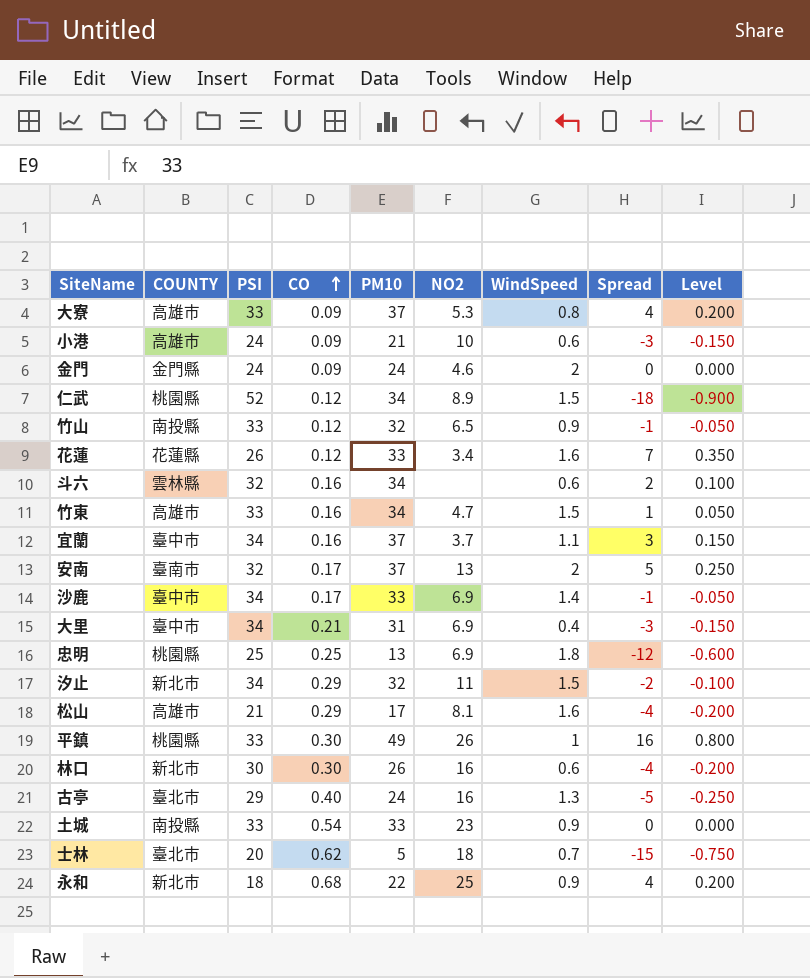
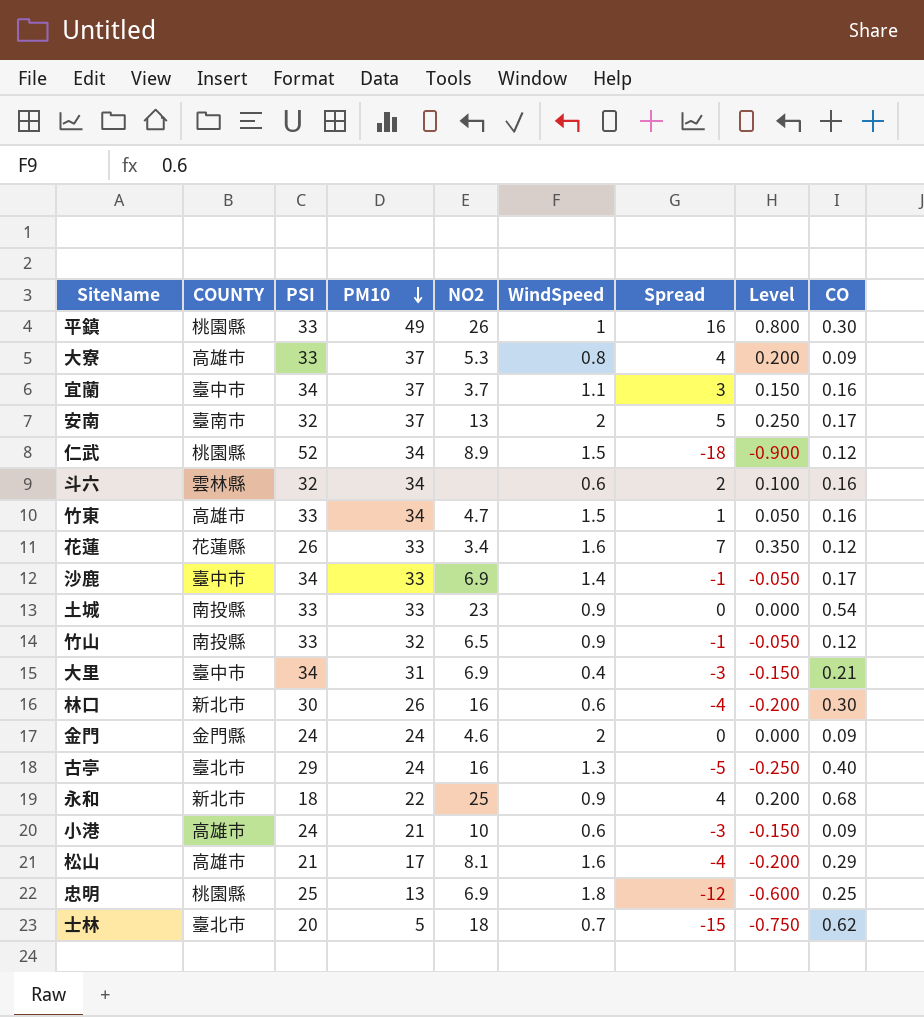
row order: CO ascending -> PM10 descending
column CO | position: 4 -> 9
row 汐止: 新北市 | 34 | 0.29 | 32 | 11 | 1.5 | -2 | -0.100 -> none

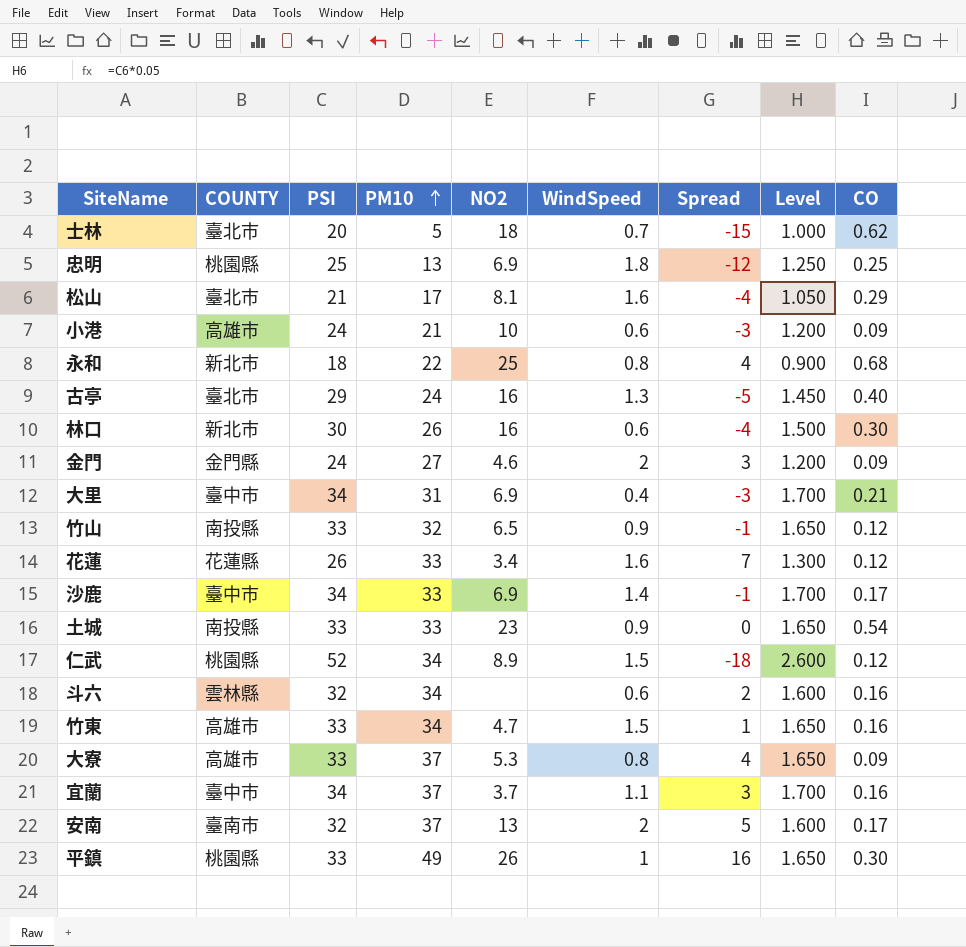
row order: PM10 descending -> PM10 ascending
column Level | formula: [Spread] * 0.05 -> [PSI] * 0.05
松山 | COUNTY: 高雄市 -> 臺北市
永和 | WindSpeed: 0.9 -> 0.8
金門 | PM10: 24 -> 27
金門 | Spread: 0 -> 3

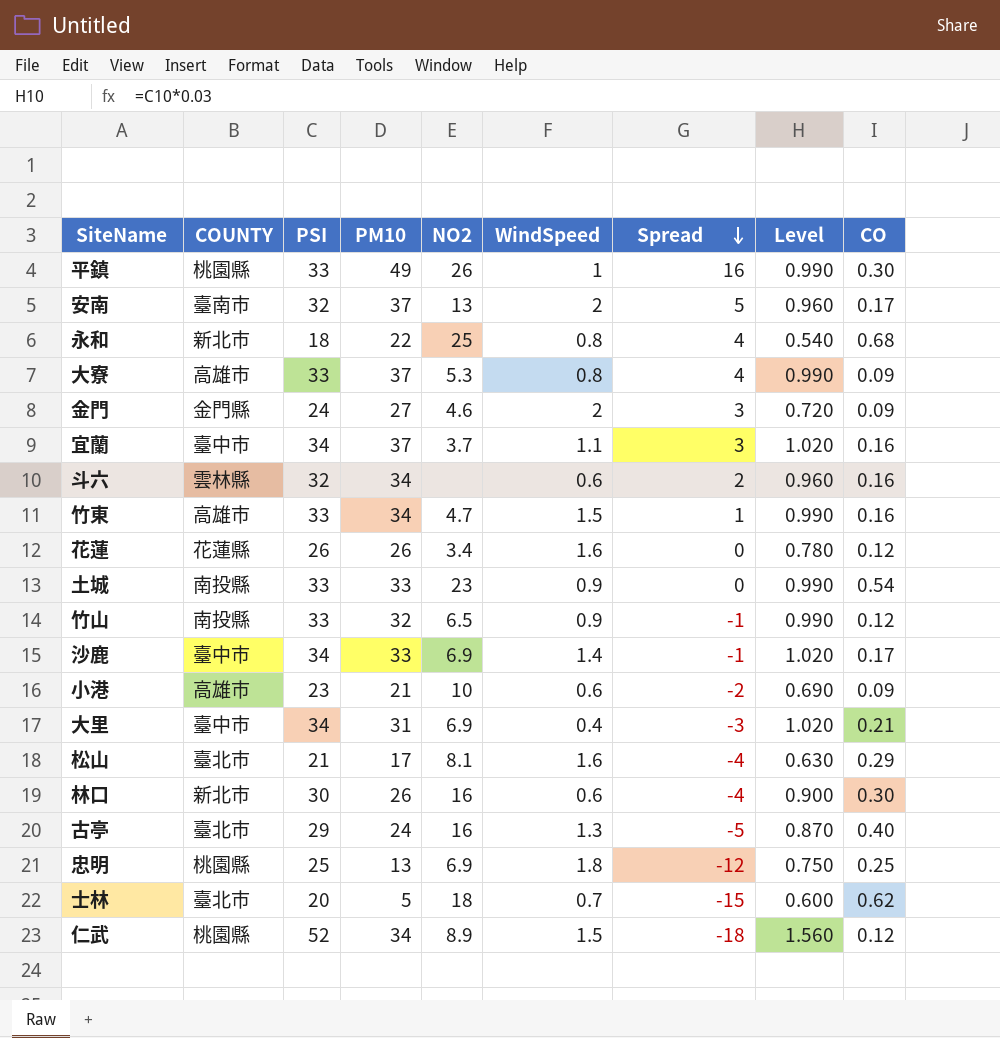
row order: PM10 ascending -> Spread descending
column Level | formula: [PSI] * 0.05 -> [PSI] * 0.03
花蓮 | PM10: 33 -> 26
花蓮 | Spread: 7 -> 0
小港 | PSI: 24 -> 23
小港 | Spread: -3 -> -2

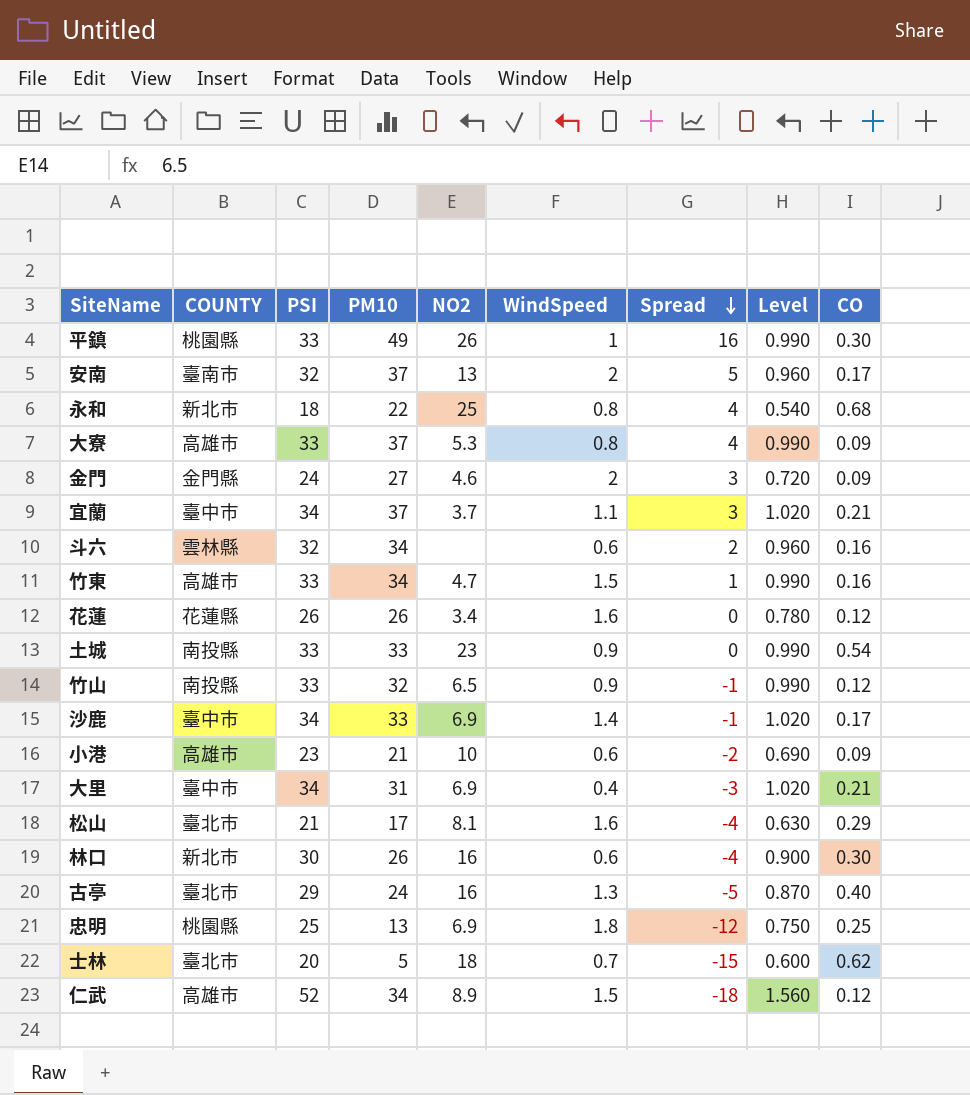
宜蘭 | CO: 0.16 -> 0.21
仁武 | COUNTY: 桃園縣 -> 高雄市

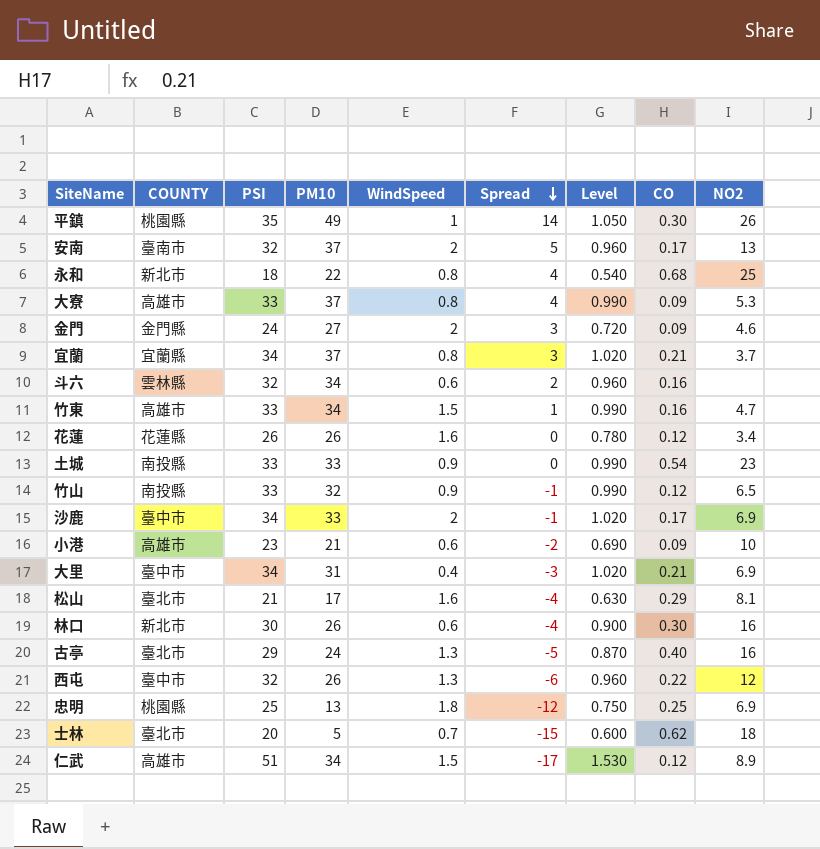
column NO2 | position: 5 -> 9
平鎮 | PSI: 33 -> 35
平鎮 | Spread: 16 -> 14
平鎮 | Level: 0.990 -> 1.050
宜蘭 | COUNTY: 臺中市 -> 宜蘭縣
宜蘭 | WindSpeed: 1.1 -> 0.8
沙鹿 | WindSpeed: 1.4 -> 2
row 西屯: none -> 臺中市 | 32 | 26 | 1.3 | -6 | 0.960 | 0.22 | 12
仁武 | PSI: 52 -> 51
仁武 | Spread: -18 -> -17
仁武 | Level: 1.560 -> 1.530

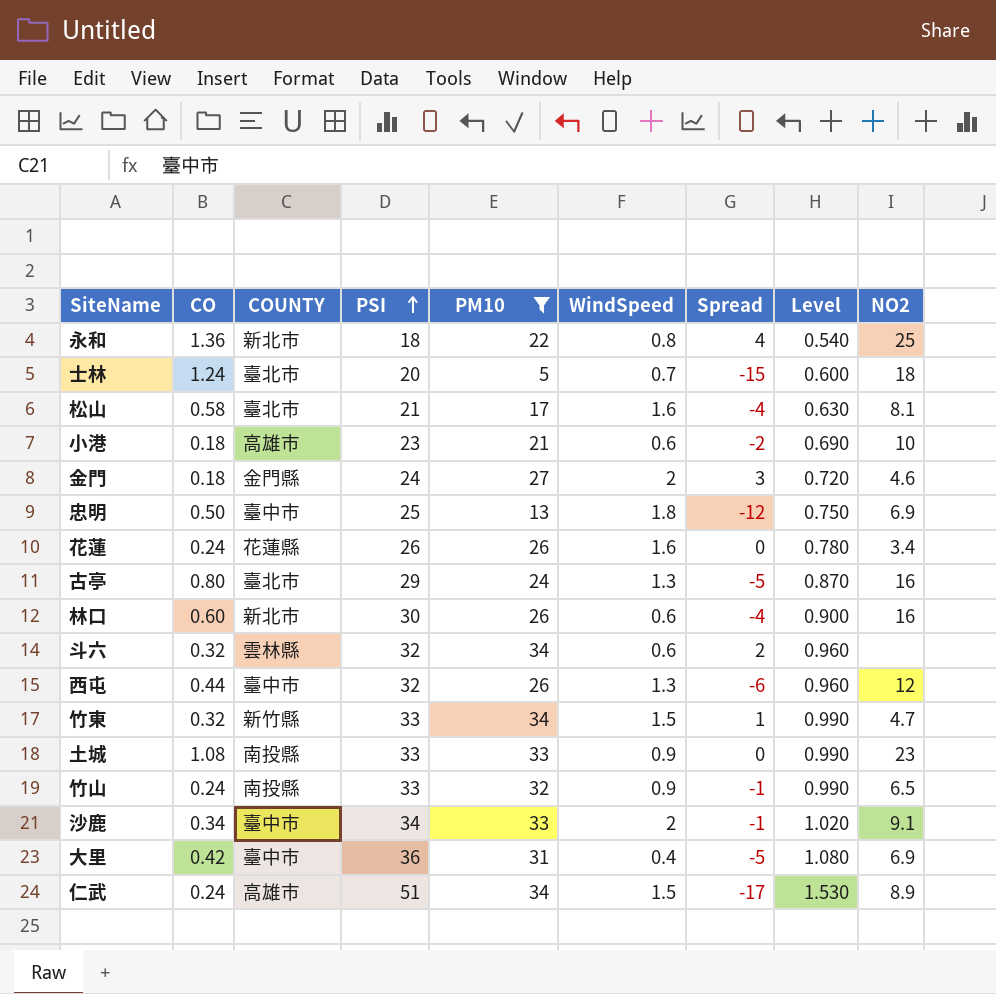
filter: none -> PM10 <= 34
row order: Spread descending -> PSI ascending
column CO | position: 8 -> 2
永和 | CO: 0.68 -> 1.36
士林 | CO: 0.62 -> 1.24
松山 | CO: 0.29 -> 0.58
小港 | CO: 0.09 -> 0.18
金門 | CO: 0.09 -> 0.18
忠明 | CO: 0.25 -> 0.50
忠明 | COUNTY: 桃園縣 -> 臺中市
花蓮 | CO: 0.12 -> 0.24
古亭 | CO: 0.40 -> 0.80
林口 | CO: 0.30 -> 0.60
斗六 | CO: 0.16 -> 0.32
西屯 | CO: 0.22 -> 0.44
竹東 | CO: 0.16 -> 0.32
竹東 | COUNTY: 高雄市 -> 新竹縣
土城 | CO: 0.54 -> 1.08
竹山 | CO: 0.12 -> 0.24
沙鹿 | CO: 0.17 -> 0.34
沙鹿 | NO2: 6.9 -> 9.1
大里 | CO: 0.21 -> 0.42
大里 | PSI: 34 -> 36
大里 | Spread: -3 -> -5
大里 | Level: 1.020 -> 1.080
仁武 | CO: 0.12 -> 0.24

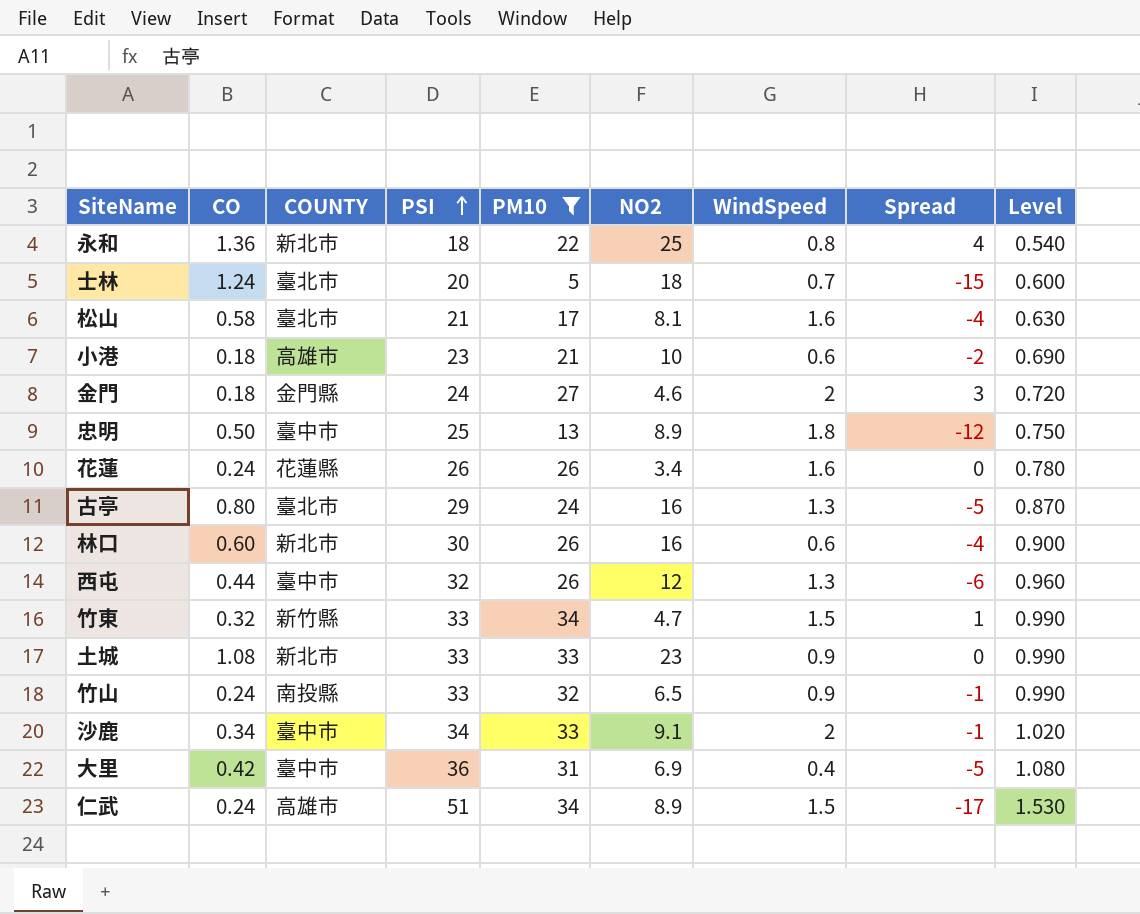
column NO2 | position: 9 -> 6
row 斗六: 0.32 | 雲林縣 | 32 | 34 | 0.6 | 2 | 0.960 | none -> none
忠明 | NO2: 6.9 -> 8.9
土城 | COUNTY: 南投縣 -> 新北市

